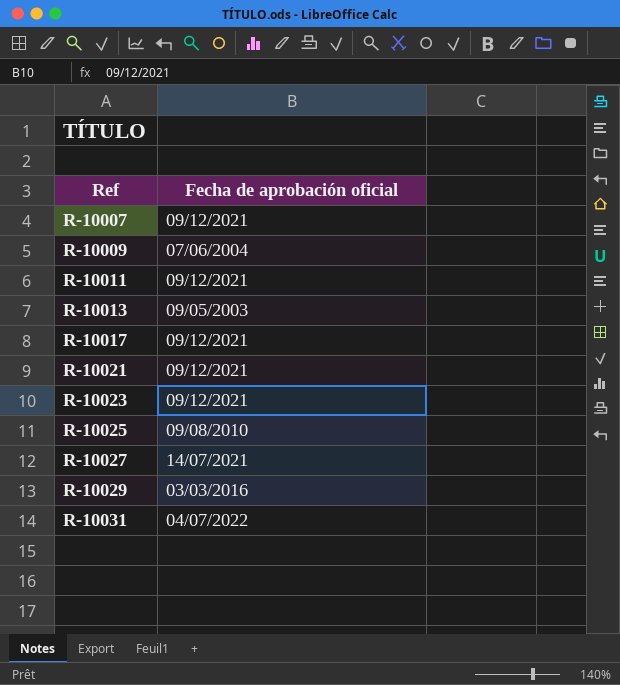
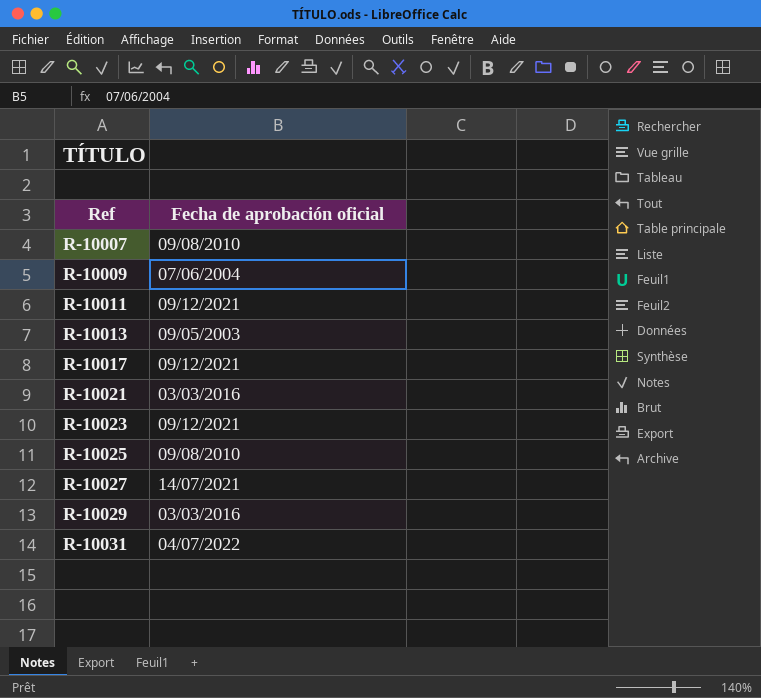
R-10007 | Fecha de aprobación oficial: 09/12/2021 -> 09/08/2010
R-10021 | Fecha de aprobación oficial: 09/12/2021 -> 03/03/2016

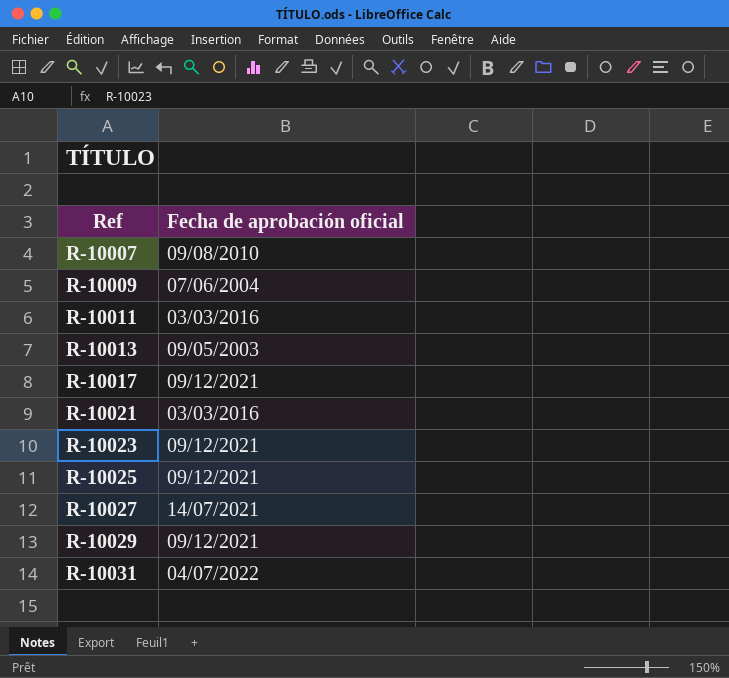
R-10011 | Fecha de aprobación oficial: 09/12/2021 -> 03/03/2016
R-10025 | Fecha de aprobación oficial: 09/08/2010 -> 09/12/2021
R-10029 | Fecha de aprobación oficial: 03/03/2016 -> 09/12/2021

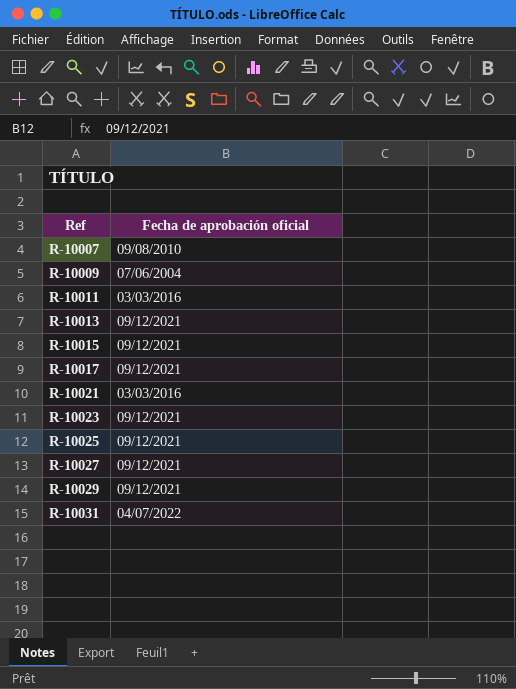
R-10013 | Fecha de aprobación oficial: 09/05/2003 -> 09/12/2021
row R-10015: none -> 09/12/2021
R-10027 | Fecha de aprobación oficial: 14/07/2021 -> 09/12/2021

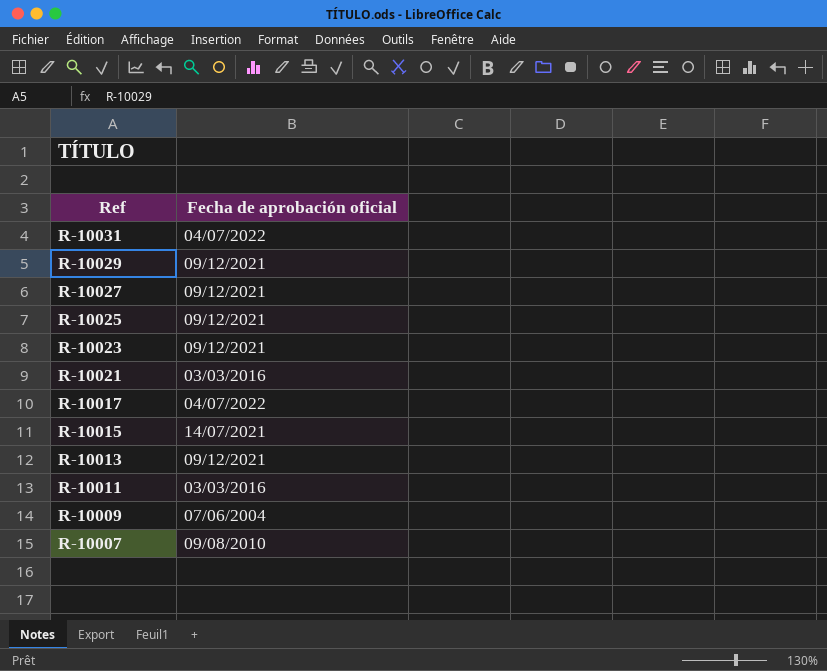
row order: Ref ascending -> Ref descending
R-10017 | Fecha de aprobación oficial: 09/12/2021 -> 04/07/2022
R-10015 | Fecha de aprobación oficial: 09/12/2021 -> 14/07/2021

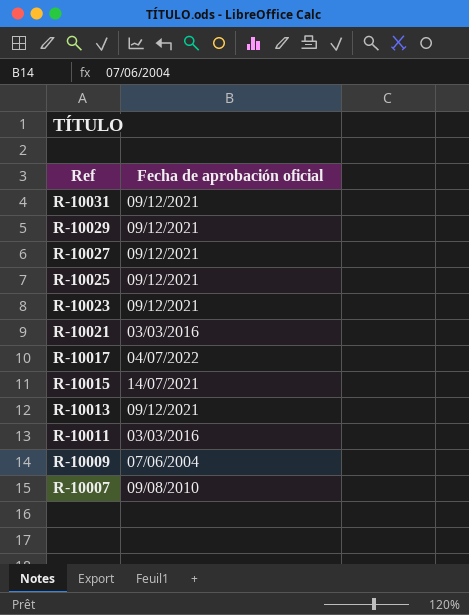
R-10031 | Fecha de aprobación oficial: 04/07/2022 -> 09/12/2021

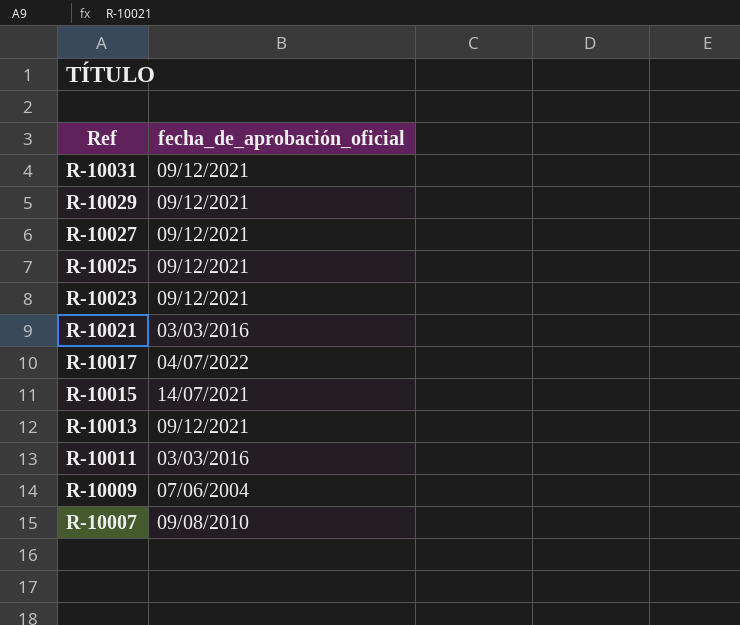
column name: Fecha de aprobación oficial -> fecha_de_aprobación_oficial

